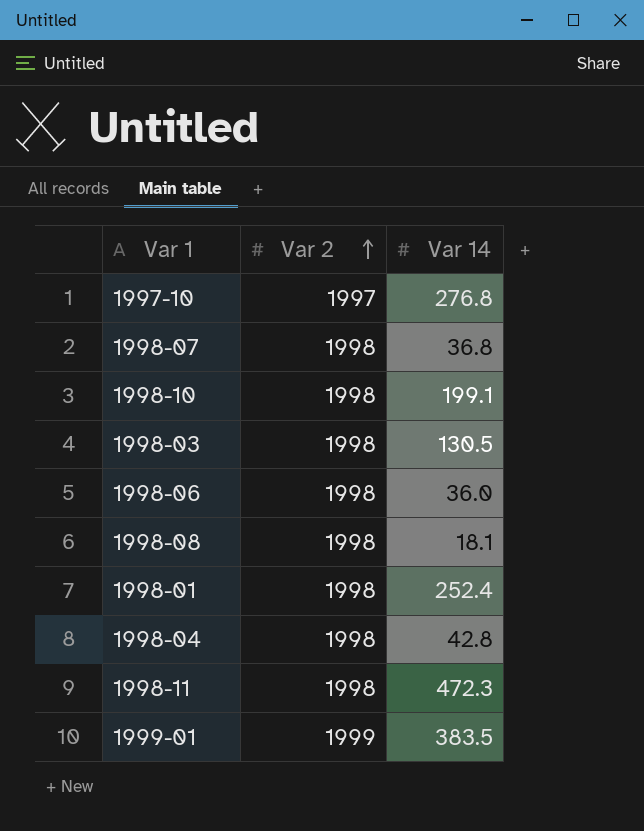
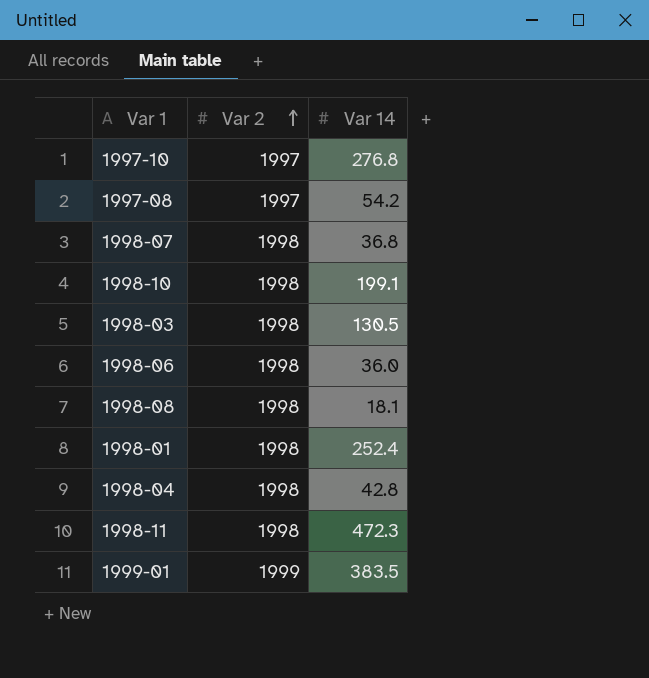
row 1997-08: none -> 1997 | 54.2

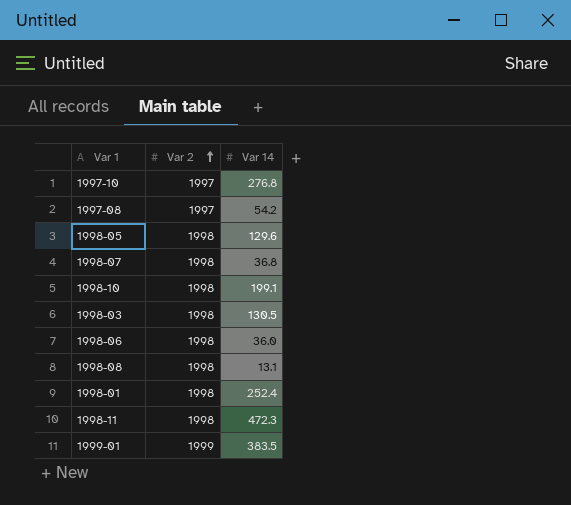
row 1998-04: 1998 | 42.8 -> none
row 1998-05: none -> 1998 | 129.6
1998-08 | Var 14: 18.1 -> 13.1

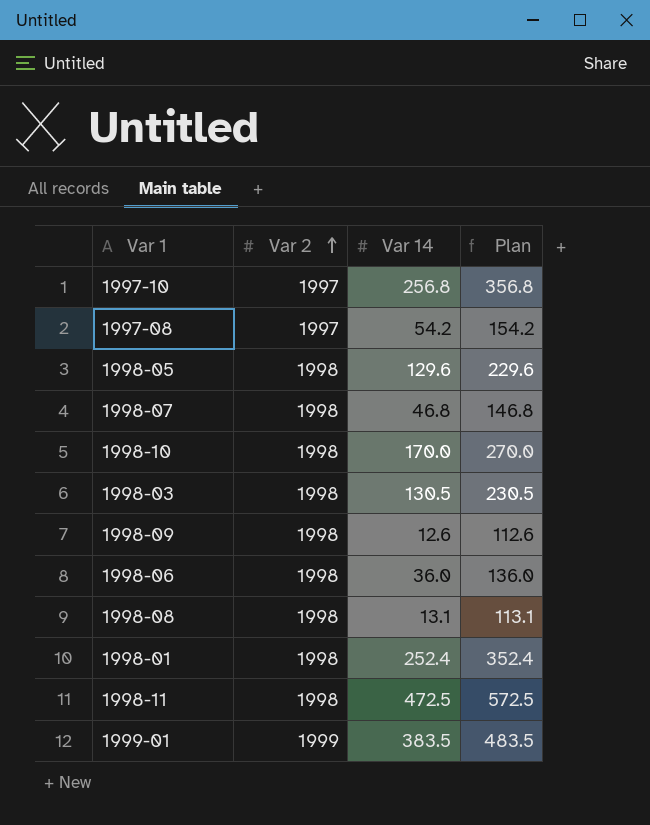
column Plan | formula: none -> [Var 14] + 100
1997-10 | Var 14: 276.8 -> 256.8
1998-07 | Var 14: 36.8 -> 46.8
1998-10 | Var 14: 199.1 -> 170.0
row 1998-09: none -> 1998 | 12.6 | 112.6
1998-11 | Var 14: 472.3 -> 472.5

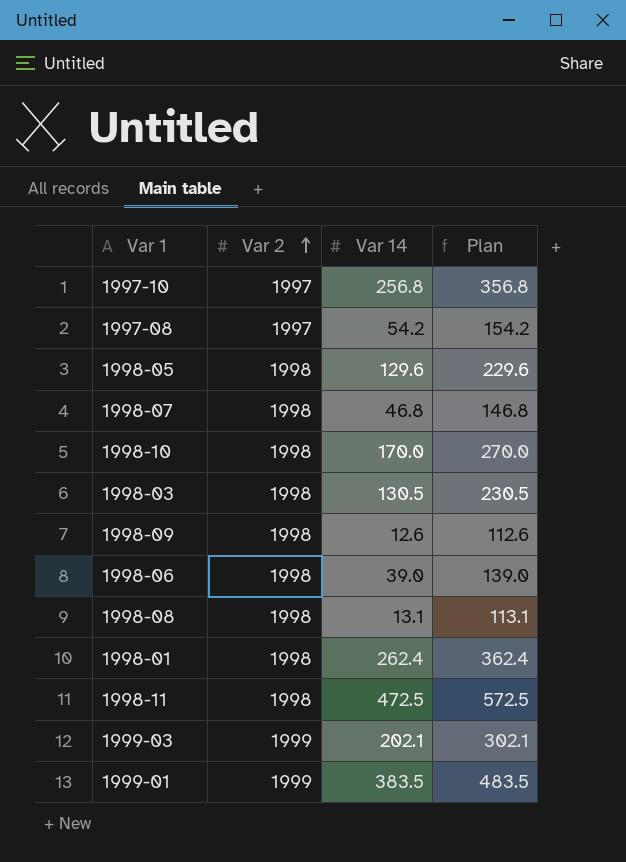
1998-06 | Var 14: 36.0 -> 39.0
1998-06 | Plan: 136.0 -> 139.0
1998-01 | Var 14: 252.4 -> 262.4
1998-01 | Plan: 352.4 -> 362.4
row 1999-03: none -> 1999 | 202.1 | 302.1

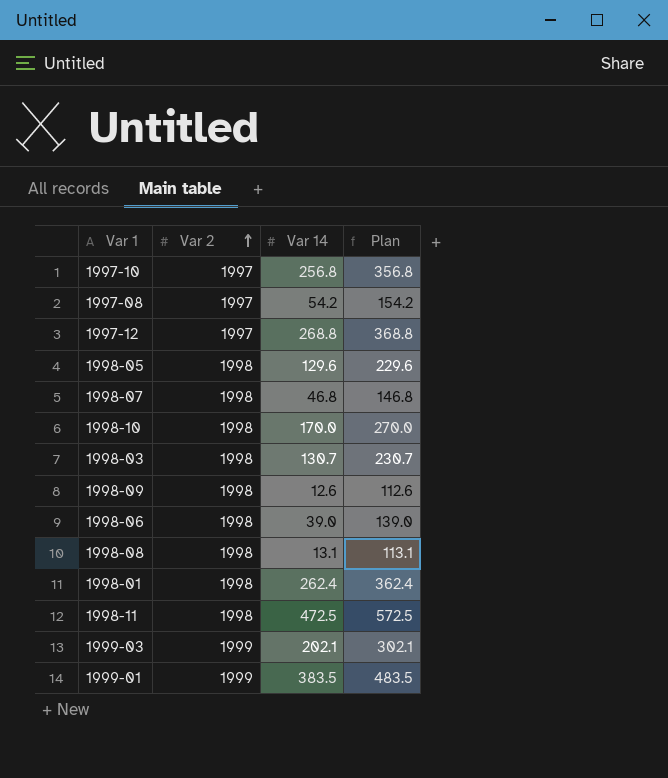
row 1997-12: none -> 1997 | 268.8 | 368.8
1998-03 | Var 14: 130.5 -> 130.7
1998-03 | Plan: 230.5 -> 230.7

